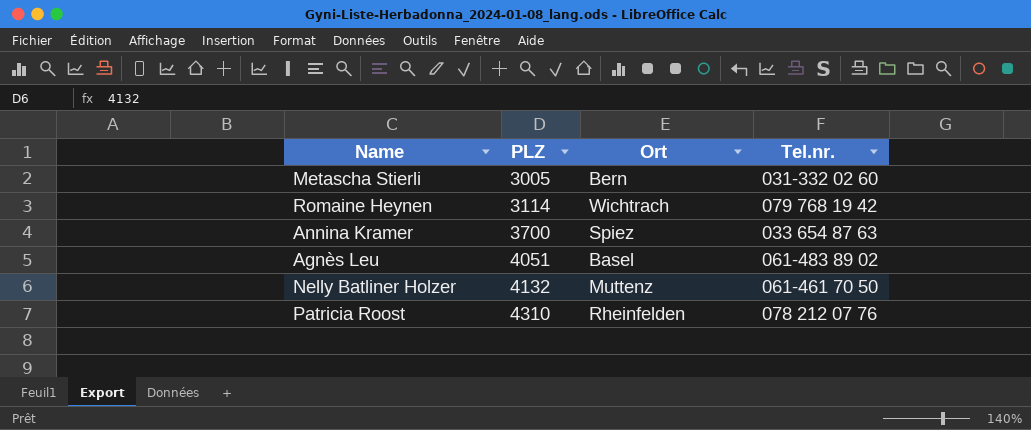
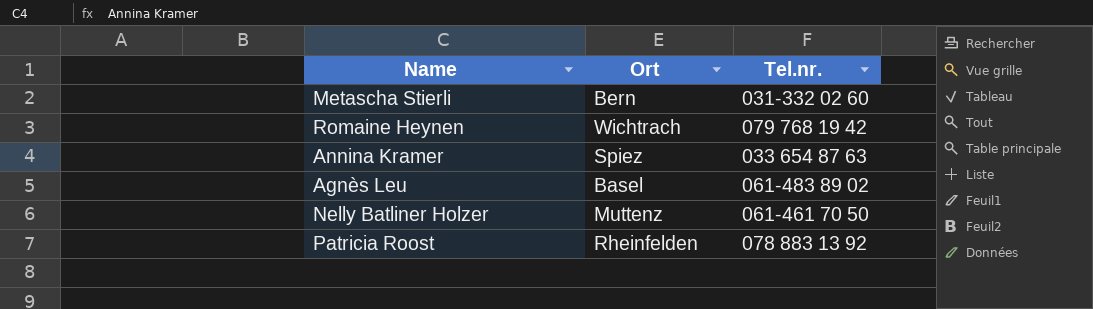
column PLZ | position: 2 -> none
Patricia Roost | Tel.nr.: 078 212 07 76 -> 078 883 13 92

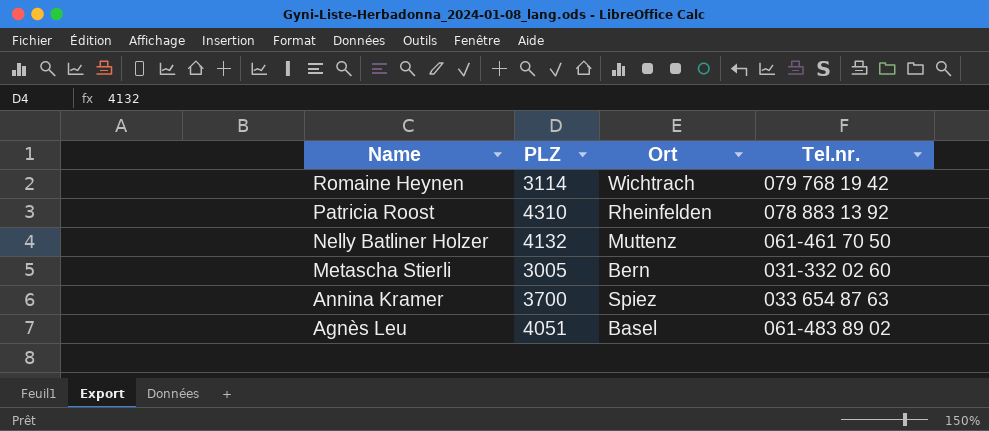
row order: none -> Name descending
column PLZ | position: none -> 2

